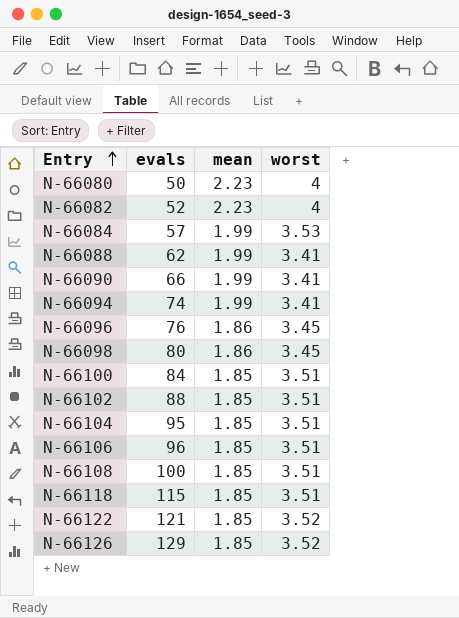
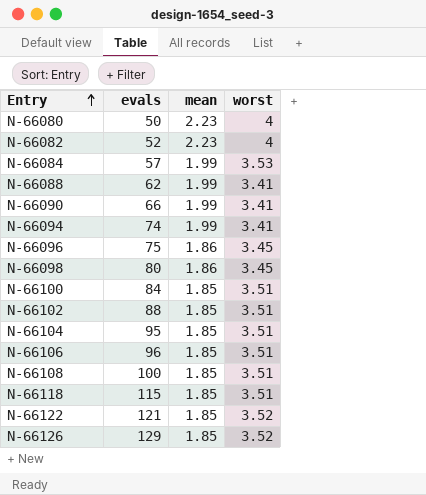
N-66096 | evals: 76 -> 75

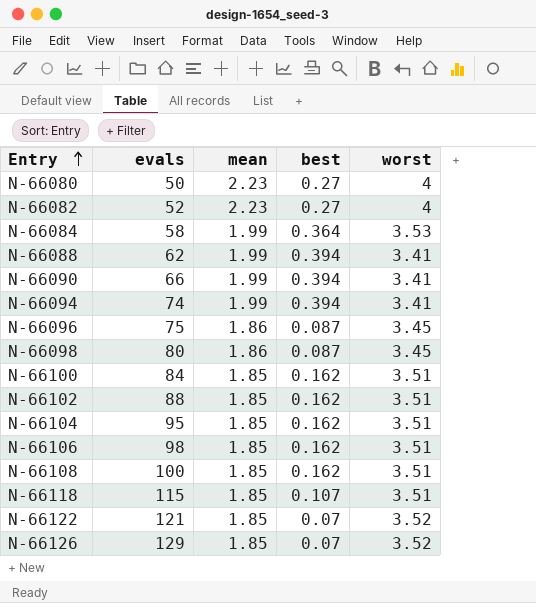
column best | position: none -> 4
N-66084 | evals: 57 -> 58
N-66106 | evals: 96 -> 98

